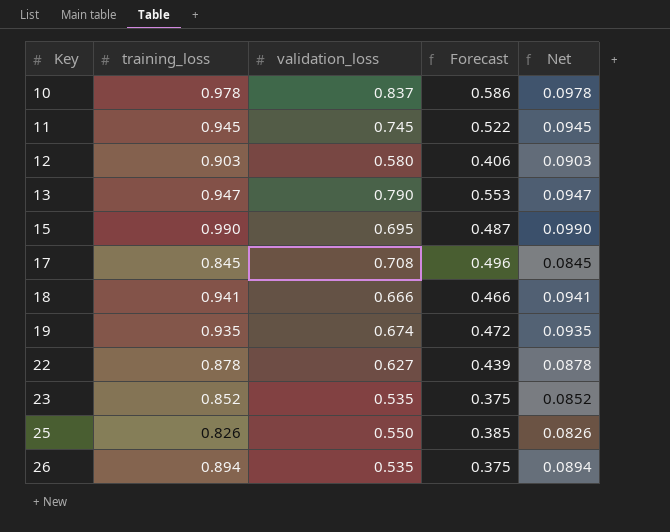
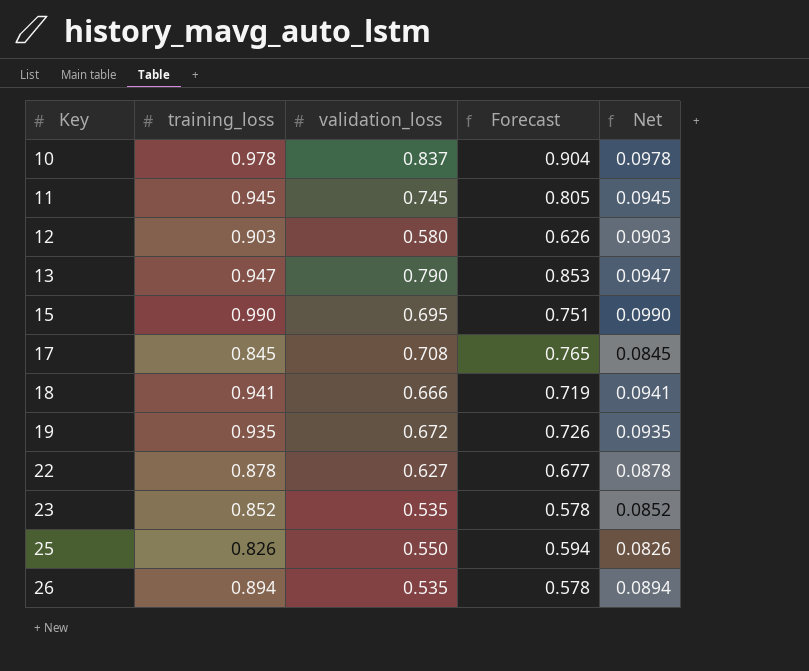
column Forecast | formula: [validation_loss] * 0.7 -> [validation_loss] * 1.08
19 | validation_loss: 0.674 -> 0.672

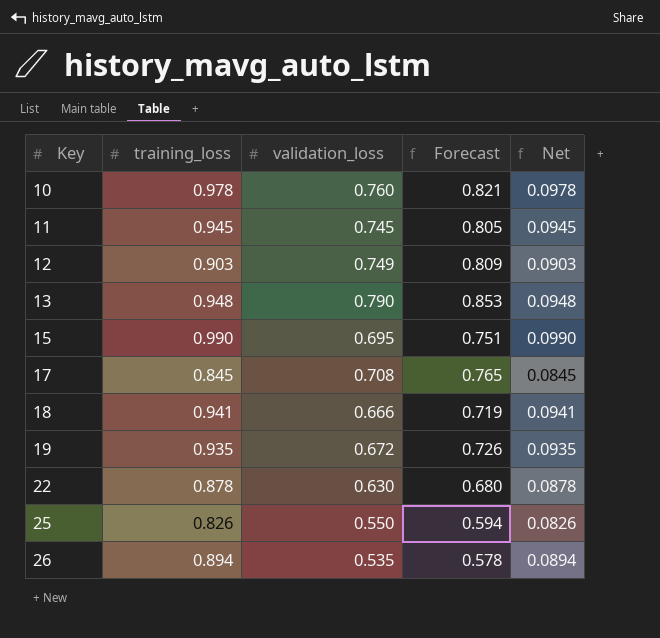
row 23: 0.852 | 0.535 | 0.578 | 0.0852 -> none
10 | validation_loss: 0.837 -> 0.760
10 | Forecast: 0.904 -> 0.821
12 | validation_loss: 0.580 -> 0.749
12 | Forecast: 0.626 -> 0.809
13 | training_loss: 0.947 -> 0.948
13 | Net: 0.0947 -> 0.0948
22 | validation_loss: 0.627 -> 0.630
22 | Forecast: 0.677 -> 0.680

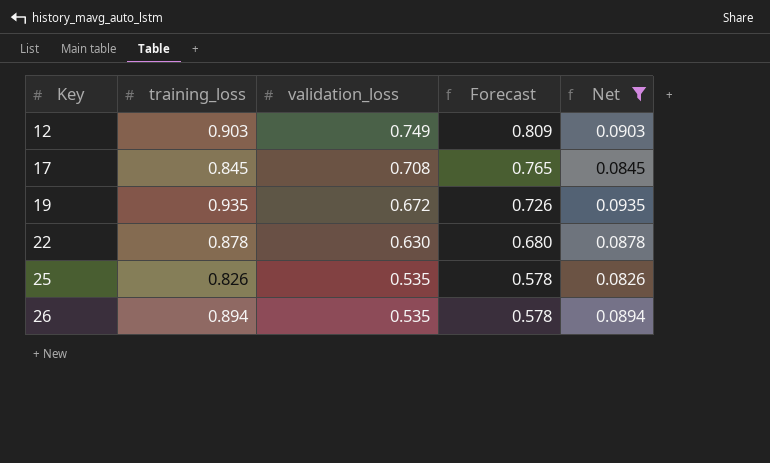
filter: none -> Net <= 0.0935
25 | validation_loss: 0.550 -> 0.535
25 | Forecast: 0.594 -> 0.578

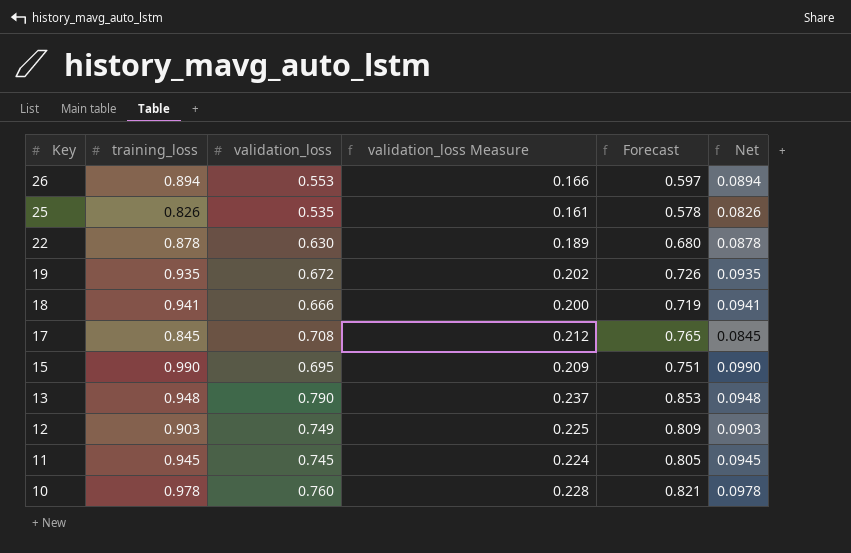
filter: Net <= 0.0935 -> none
row order: Key ascending -> Key descending
column validation_loss Measure | formula: none -> [validation_loss] * 0.3
26 | validation_loss: 0.535 -> 0.553
26 | Forecast: 0.578 -> 0.597

